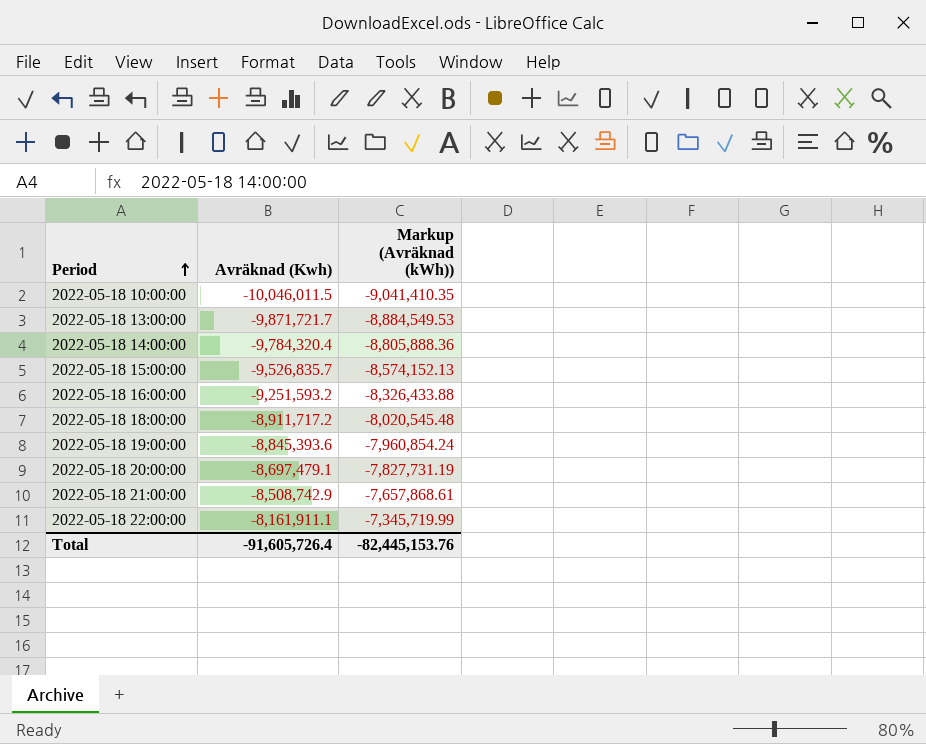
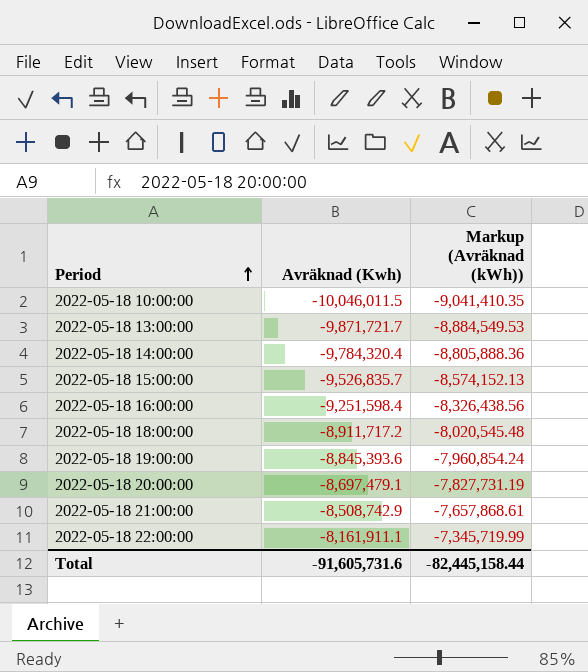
2022-05-18 16:00:00 | Avräknad (Kwh): -9,251,593.2 -> -9,251,598.4
2022-05-18 16:00:00 | Markup (Avräknad (kWh)): -8,326,433.88 -> -8,326,438.56
Total | Avräknad (Kwh): -91,605,726.4 -> -91,605,731.6
Total | Markup (Avräknad (kWh)): -82,445,153.76 -> -82,445,158.44

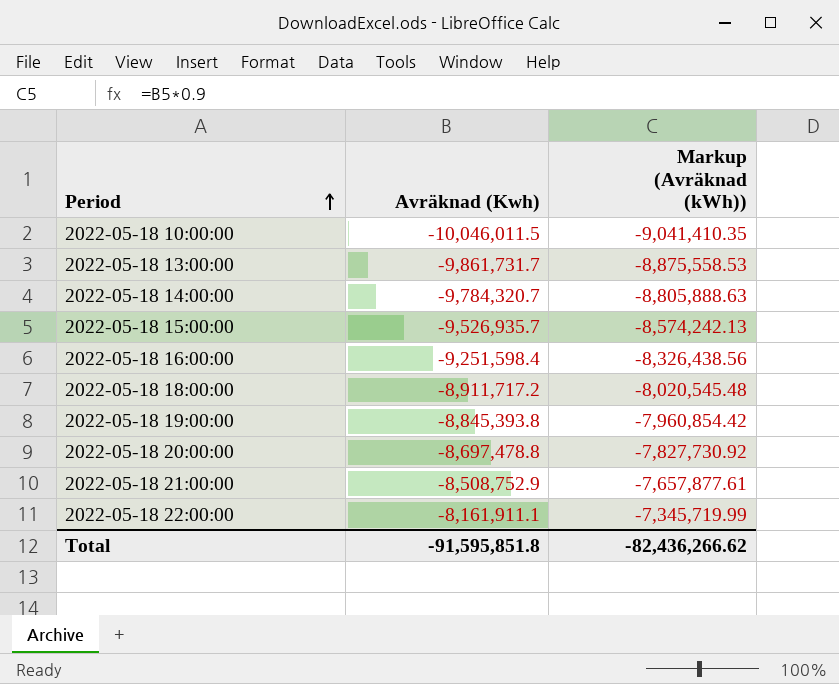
2022-05-18 13:00:00 | Avräknad (Kwh): -9,871,721.7 -> -9,861,731.7
2022-05-18 13:00:00 | Markup (Avräknad (kWh)): -8,884,549.53 -> -8,875,558.53
2022-05-18 14:00:00 | Avräknad (Kwh): -9,784,320.4 -> -9,784,320.7
2022-05-18 14:00:00 | Markup (Avräknad (kWh)): -8,805,888.36 -> -8,805,888.63
2022-05-18 15:00:00 | Avräknad (Kwh): -9,526,835.7 -> -9,526,935.7
2022-05-18 15:00:00 | Markup (Avräknad (kWh)): -8,574,152.13 -> -8,574,242.13
2022-05-18 19:00:00 | Avräknad (Kwh): -8,845,393.6 -> -8,845,393.8
2022-05-18 19:00:00 | Markup (Avräknad (kWh)): -7,960,854.24 -> -7,960,854.42
2022-05-18 20:00:00 | Avräknad (Kwh): -8,697,479.1 -> -8,697,478.8
2022-05-18 20:00:00 | Markup (Avräknad (kWh)): -7,827,731.19 -> -7,827,730.92
2022-05-18 21:00:00 | Avräknad (Kwh): -8,508,742.9 -> -8,508,752.9
2022-05-18 21:00:00 | Markup (Avräknad (kWh)): -7,657,868.61 -> -7,657,877.61
Total | Avräknad (Kwh): -91,605,731.6 -> -91,595,851.8
Total | Markup (Avräknad (kWh)): -82,445,158.44 -> -82,436,266.62

